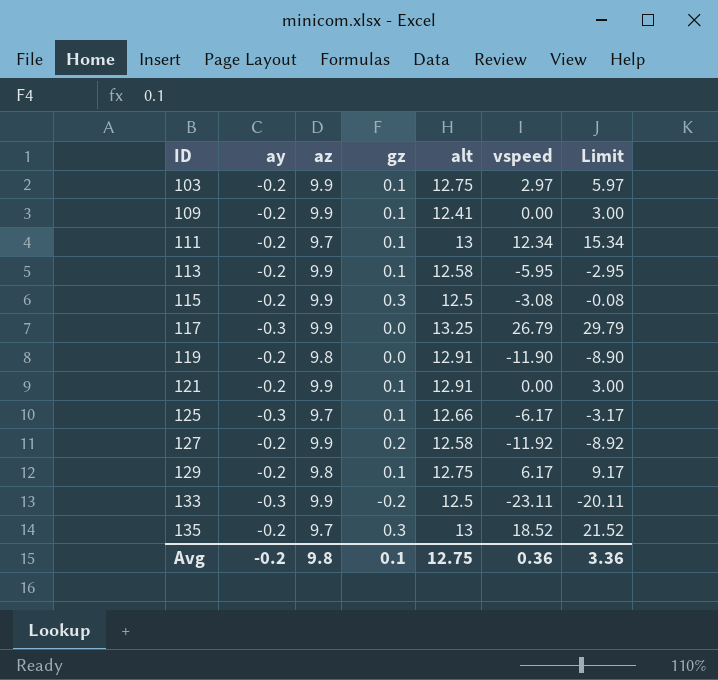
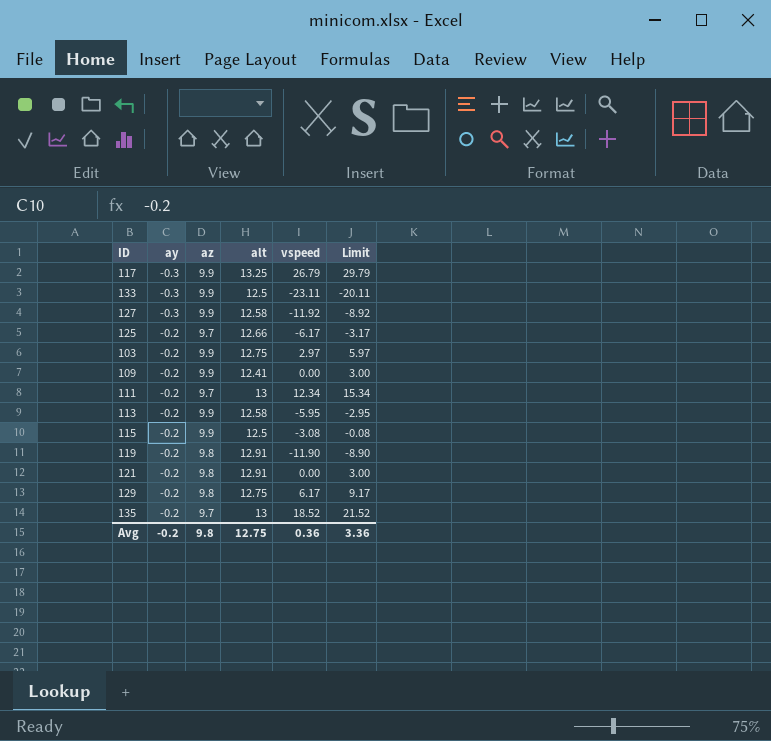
row order: ID ascending -> ay ascending
column gz | position: 4 -> none
127 | ay: -0.2 -> -0.3
125 | ay: -0.3 -> -0.2
121 | az: 9.9 -> 9.8

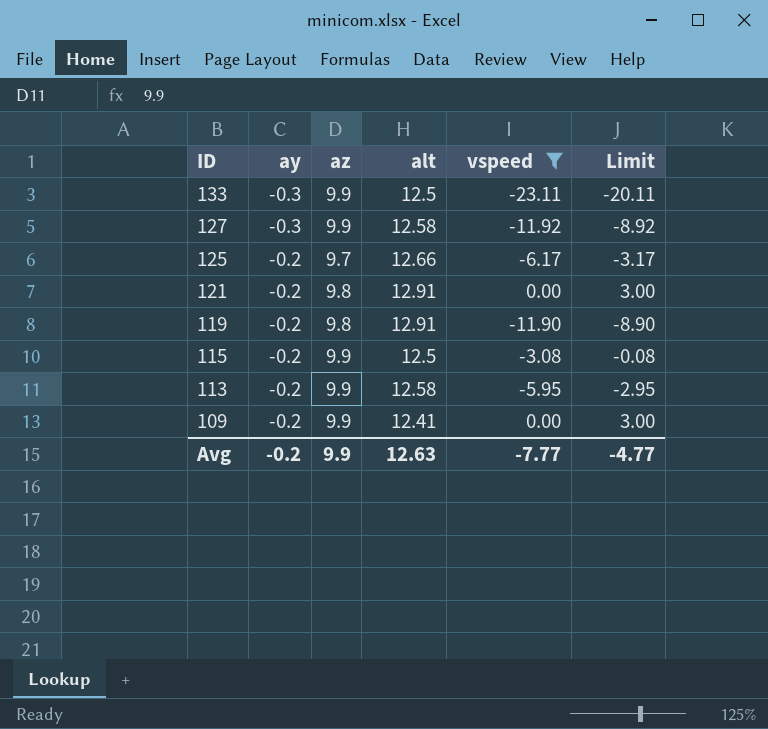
filter: none -> vspeed <= 0.00
row order: ay ascending -> ID descending
Avg | az: 9.8 -> 9.9
Avg | alt: 12.75 -> 12.63
Avg | vspeed: 0.36 -> -7.77
Avg | Limit: 3.36 -> -4.77

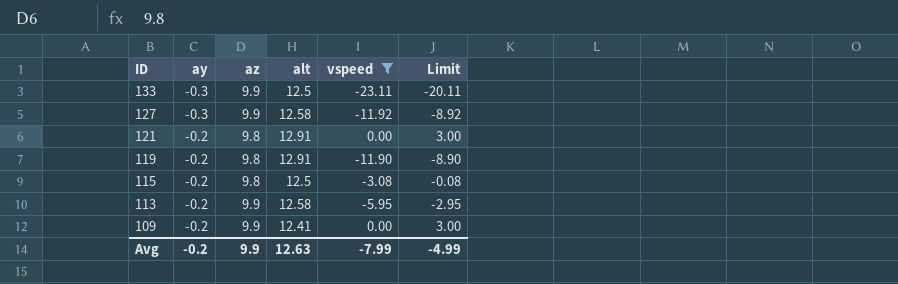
row 125: -0.2 | 9.7 | 12.66 | -6.17 | -3.17 -> none
115 | az: 9.9 -> 9.8
Avg | vspeed: -7.77 -> -7.99
Avg | Limit: -4.77 -> -4.99

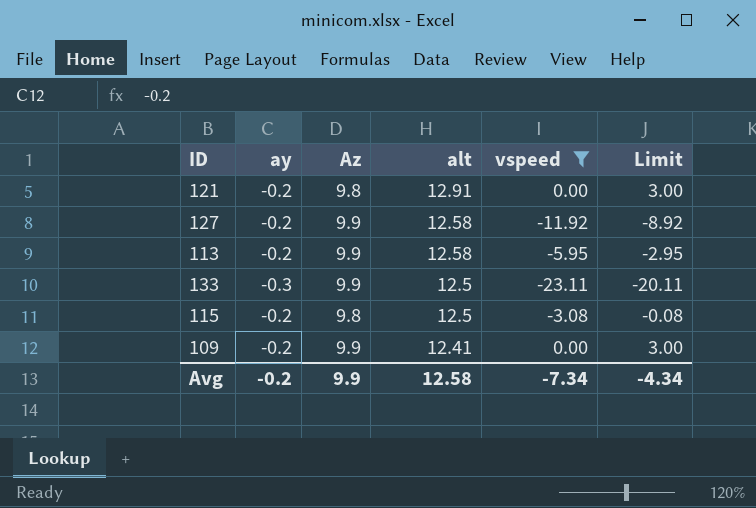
row order: ID descending -> alt descending
column name: az -> Az
row 119: -0.2 | 9.8 | 12.91 | -11.90 | -8.90 -> none
127 | ay: -0.3 -> -0.2
Avg | alt: 12.63 -> 12.58
Avg | vspeed: -7.99 -> -7.34
Avg | Limit: -4.99 -> -4.34

